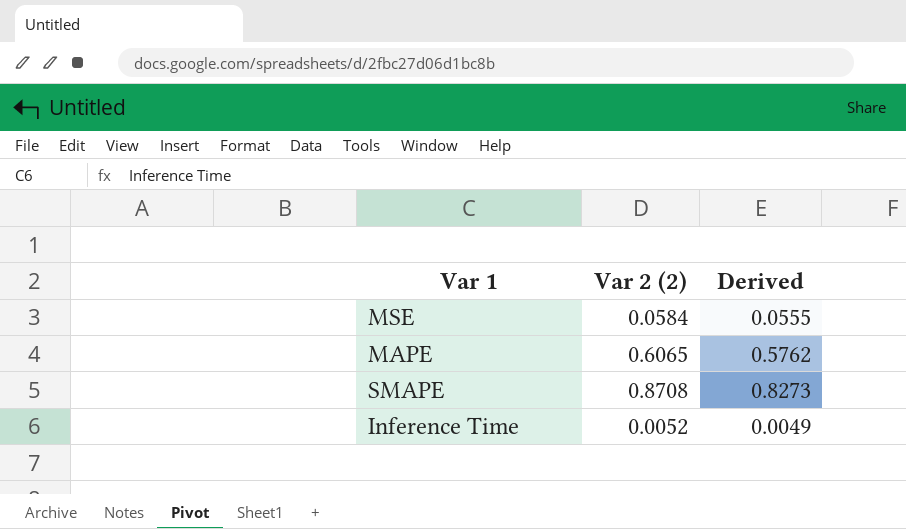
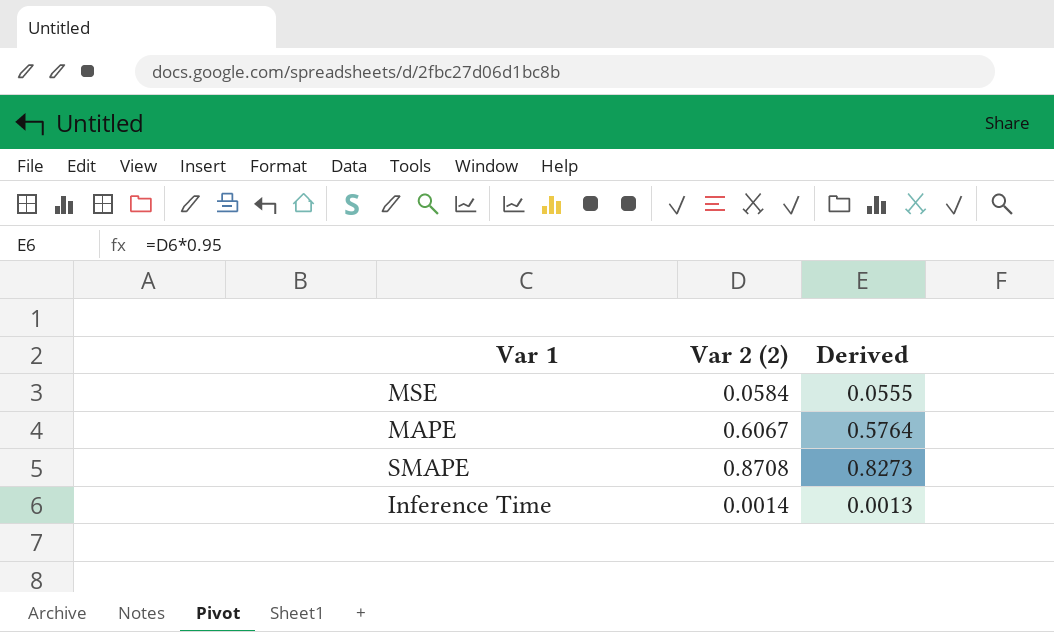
MAPE | Var 2 (2): 0.6065 -> 0.6067
MAPE | Derived: 0.5762 -> 0.5764
Inference Time | Var 2 (2): 0.0052 -> 0.0014
Inference Time | Derived: 0.0049 -> 0.0013

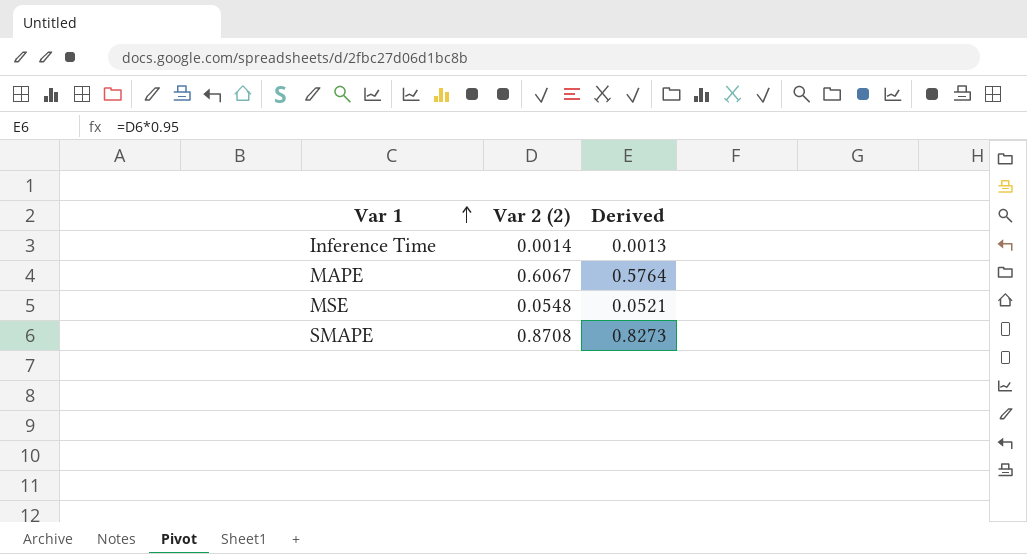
row order: none -> Var 1 ascending
MSE | Var 2 (2): 0.0584 -> 0.0548
MSE | Derived: 0.0555 -> 0.0521

